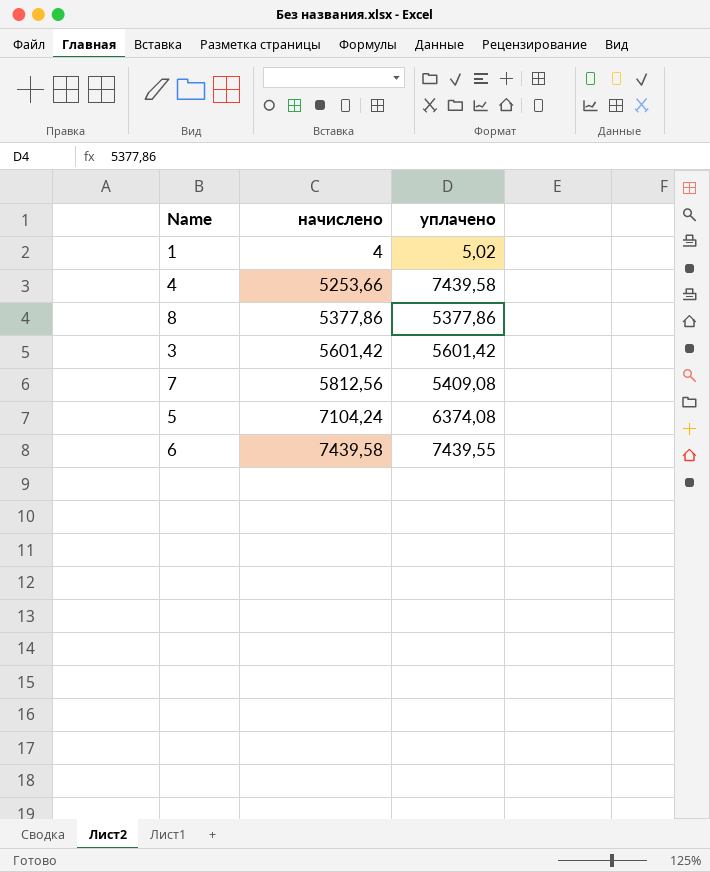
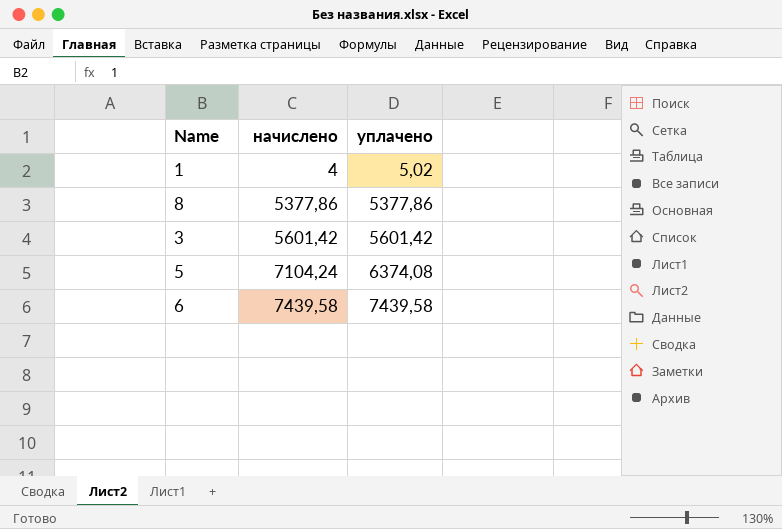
row 4: 5253,66 | 7439,58 -> none
row 7: 5812,56 | 5409,08 -> none
6 | уплачено: 7439,55 -> 7439,58

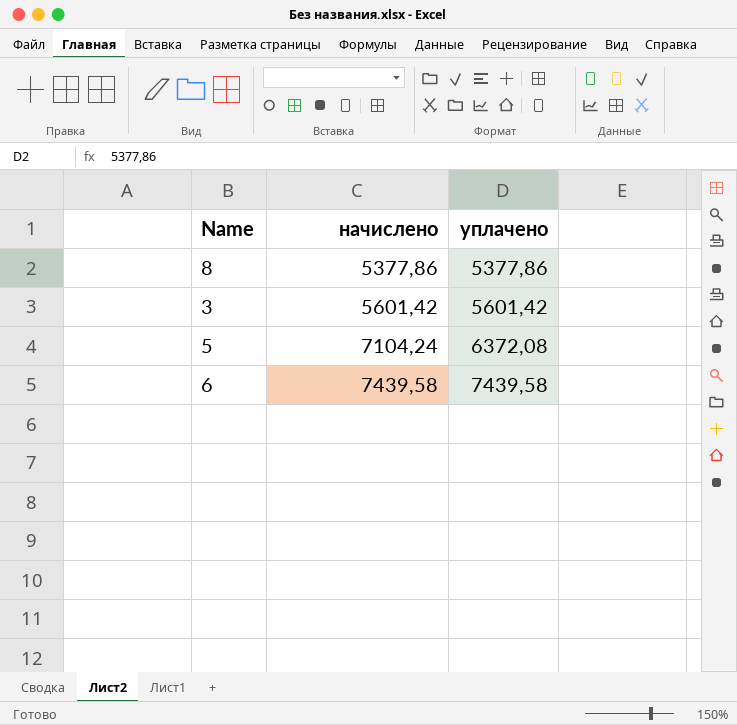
row 1: 4 | 5,02 -> none
5 | уплачено: 6374,08 -> 6372,08

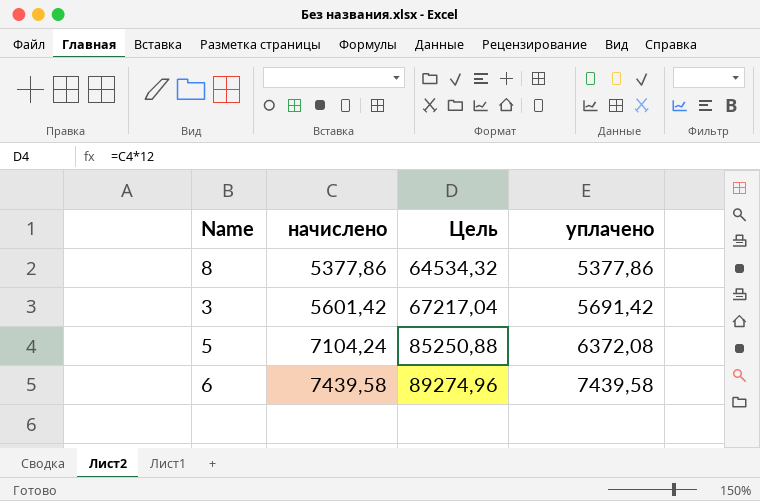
column Цель | formula: none -> [начислено] * 12
3 | уплачено: 5601,42 -> 5691,42

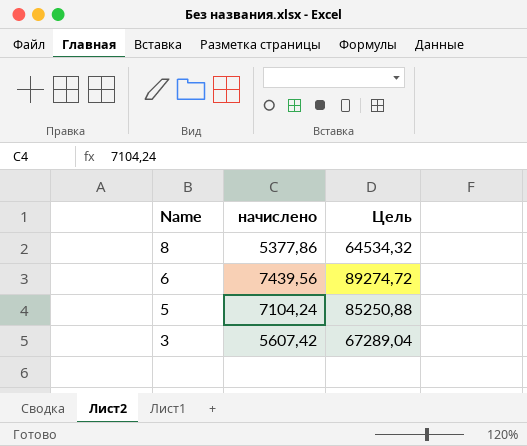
row order: начислено ascending -> Name descending
column уплачено | position: 4 -> none
6 | начислено: 7439,58 -> 7439,56
6 | Цель: 89274,96 -> 89274,72
3 | начислено: 5601,42 -> 5607,42
3 | Цель: 67217,04 -> 67289,04

